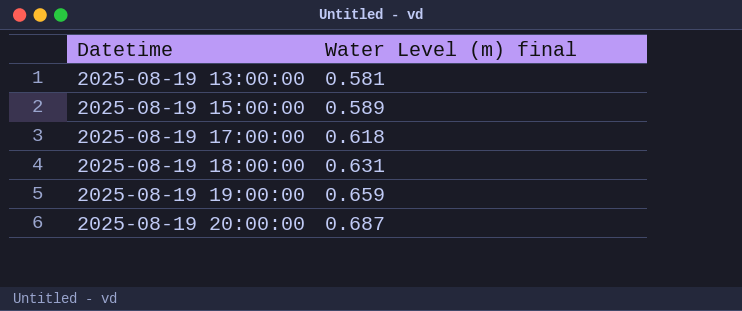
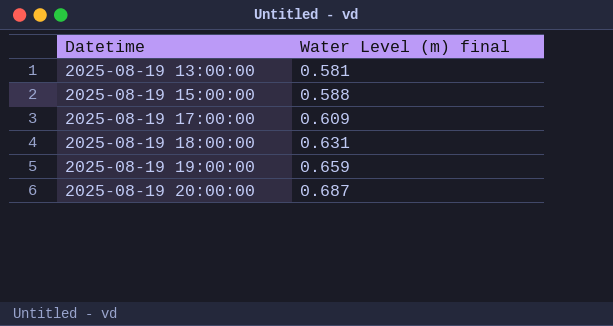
2025-08-19 15:00:00 | Water Level (m) final: 0.589 -> 0.588
2025-08-19 17:00:00 | Water Level (m) final: 0.618 -> 0.609

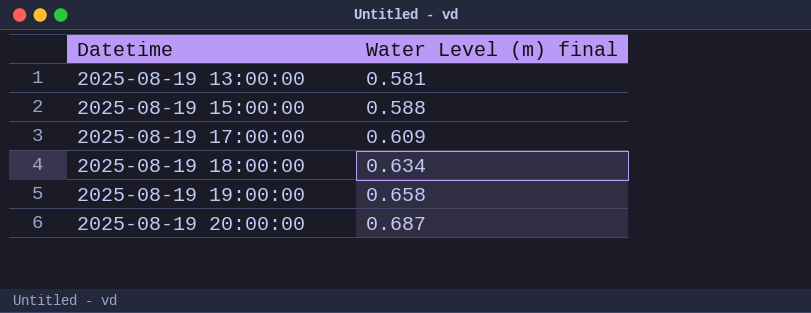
2025-08-19 18:00:00 | Water Level (m) final: 0.631 -> 0.634
2025-08-19 19:00:00 | Water Level (m) final: 0.659 -> 0.658

